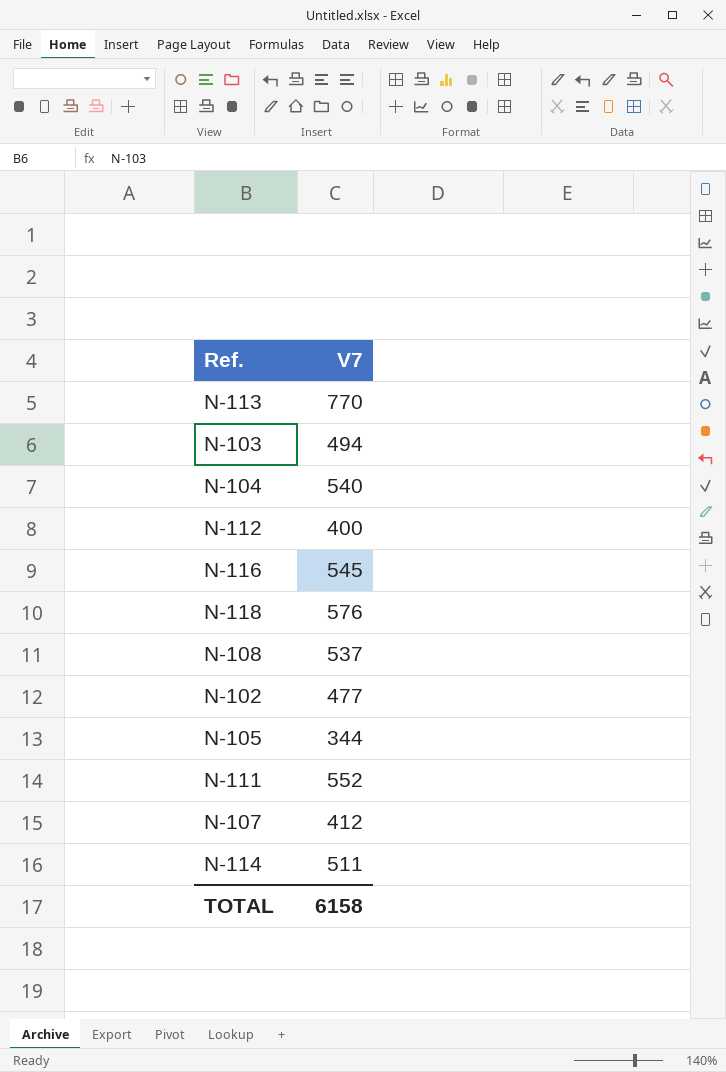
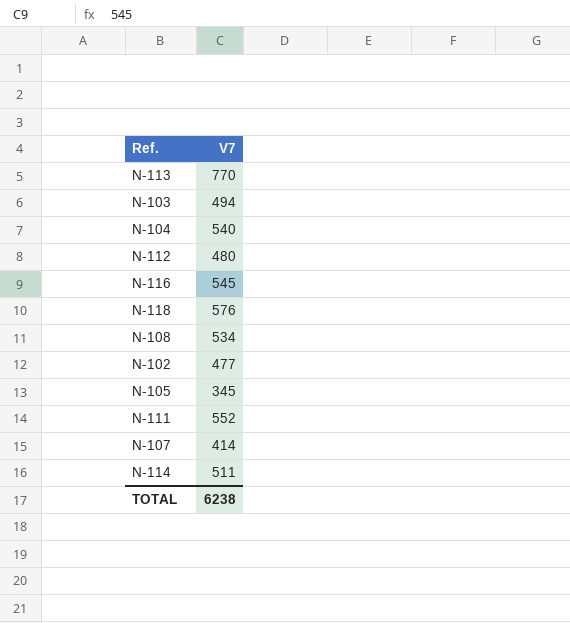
N-112 | V7: 400 -> 480
N-108 | V7: 537 -> 534
N-105 | V7: 344 -> 345
N-107 | V7: 412 -> 414
TOTAL | V7: 6158 -> 6238

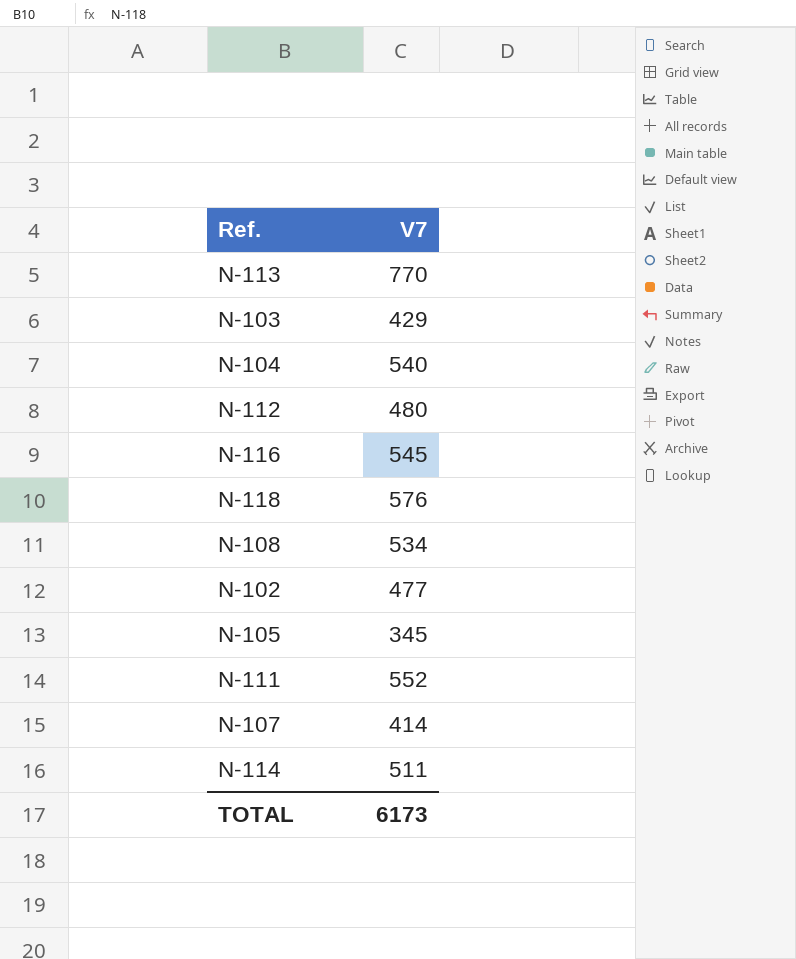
N-103 | V7: 494 -> 429
TOTAL | V7: 6238 -> 6173

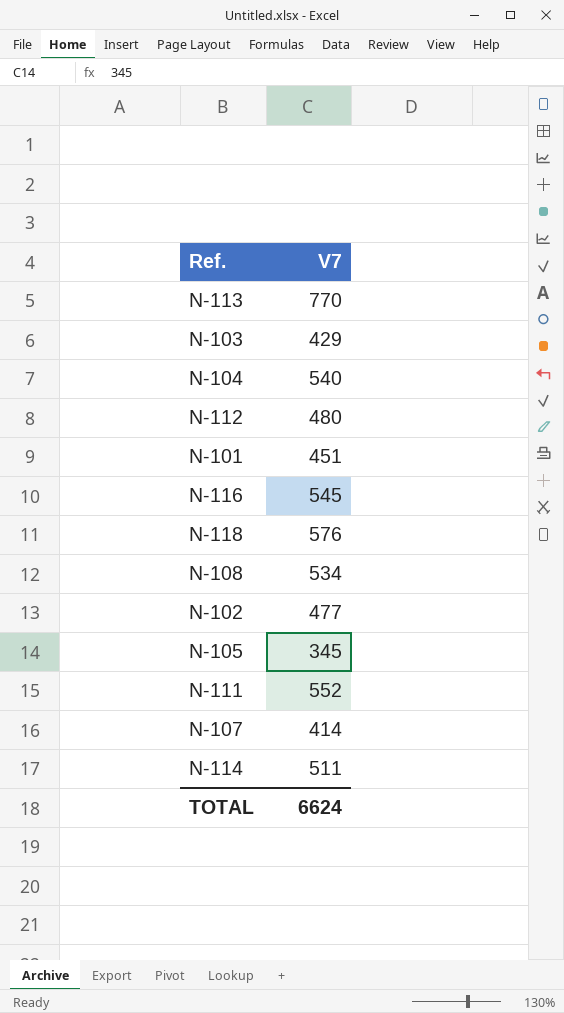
row N-101: none -> 451
TOTAL | V7: 6173 -> 6624

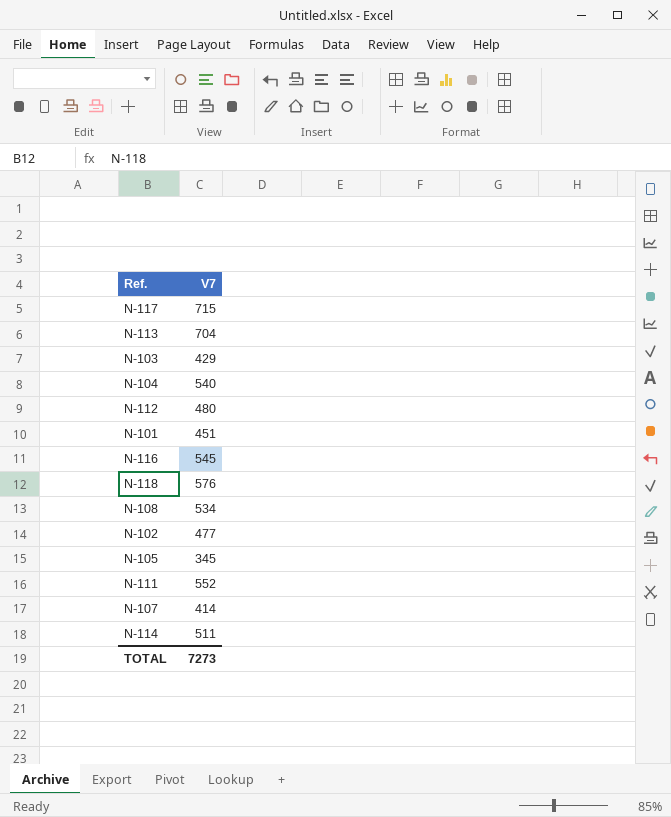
row N-117: none -> 715
N-113 | V7: 770 -> 704
TOTAL | V7: 6624 -> 7273

